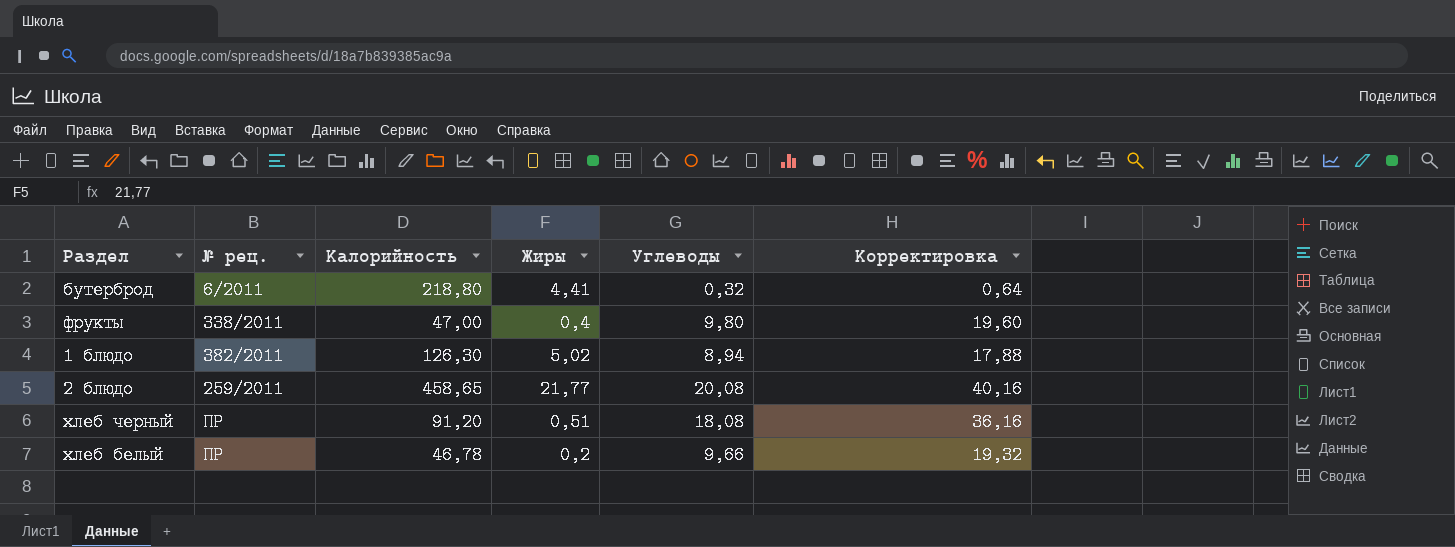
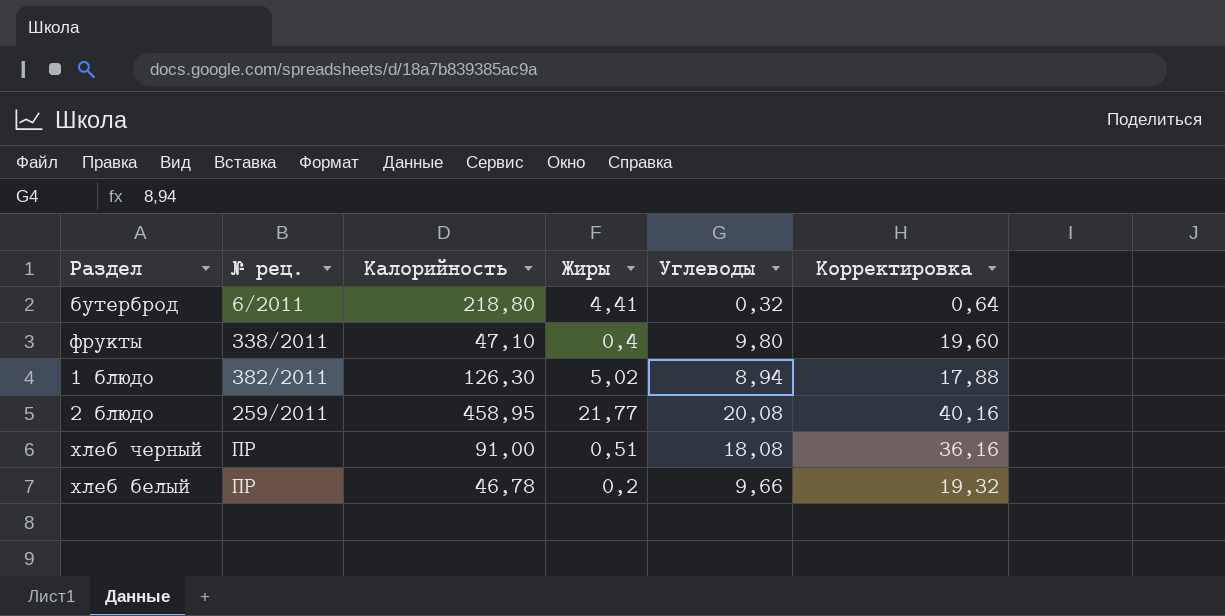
фрукты | Калорийность: 47,00 -> 47,10
2 блюдо | Калорийность: 458,65 -> 458,95
хлеб черный | Калорийность: 91,20 -> 91,00

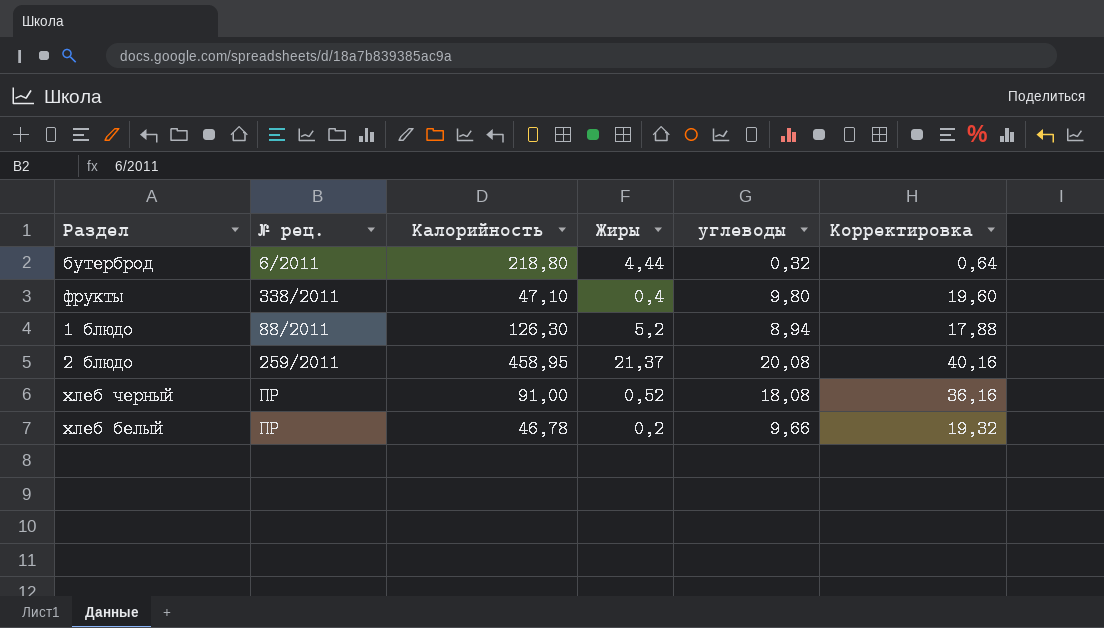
column name: Углеводы -> углеводы
бутерброд | Жиры: 4,41 -> 4,44
1 блюдо | № рец.: 382/2011 -> 88/2011
1 блюдо | Жиры: 5,02 -> 5,2
2 блюдо | Жиры: 21,77 -> 21,37
хлеб черный | Жиры: 0,51 -> 0,52

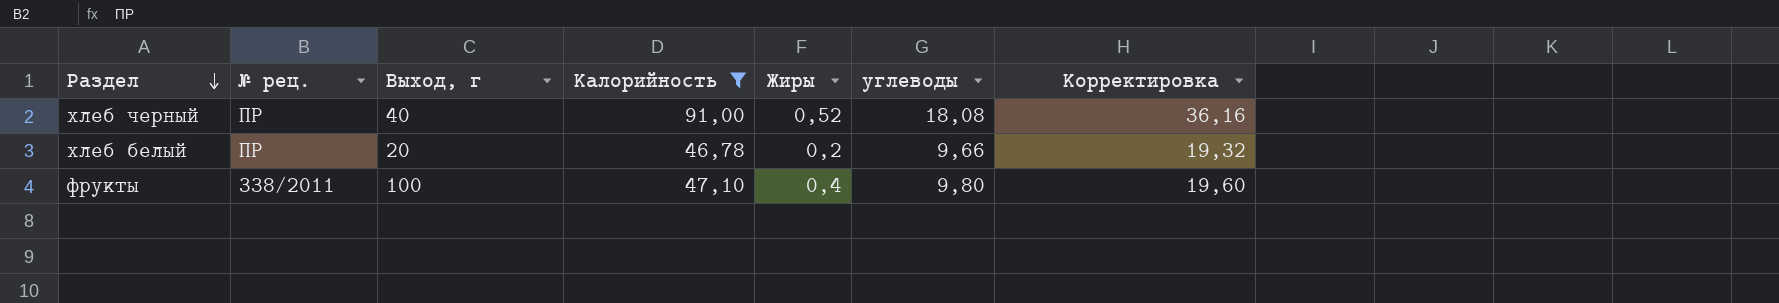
filter: none -> Калорийность <= 91,00
row order: none -> Раздел descending
column Выход, г | position: none -> 3

